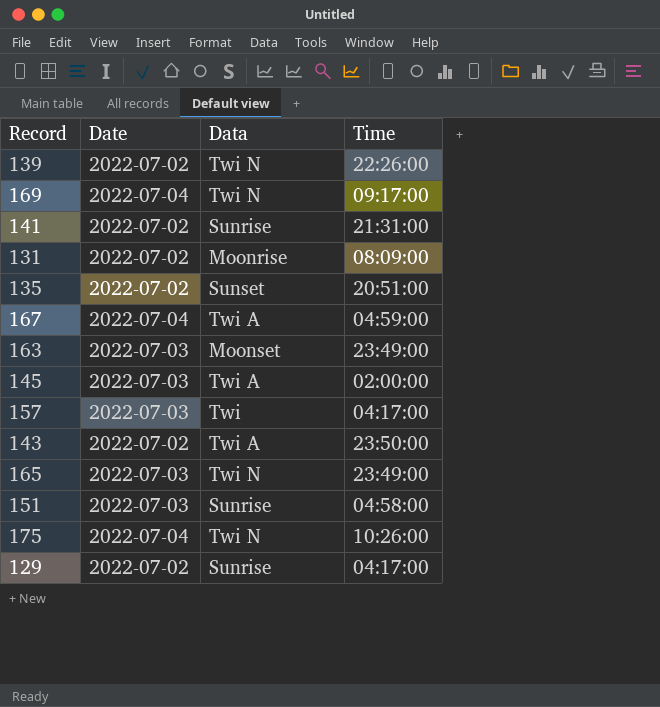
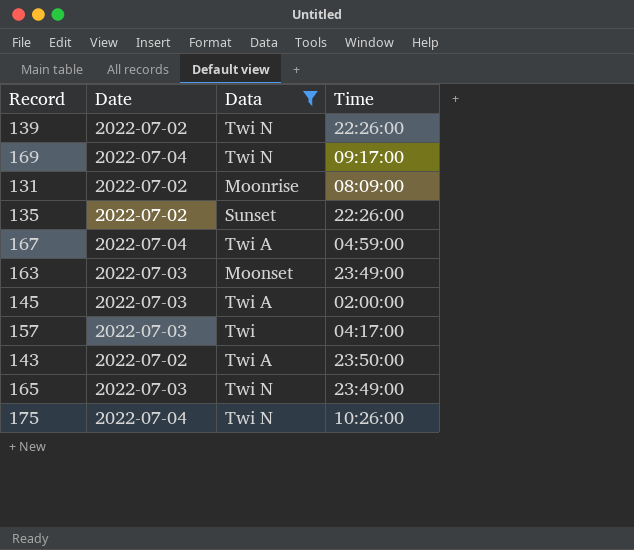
filter: none -> Data != Sunrise
135 | Time: 20:51:00 -> 22:26:00

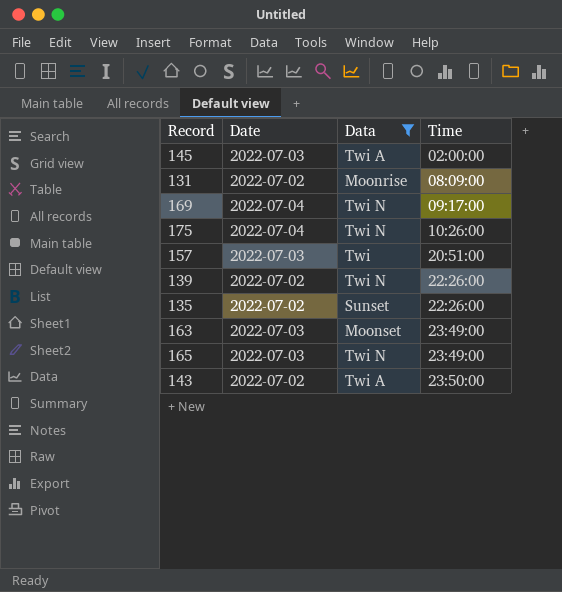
row order: none -> Time ascending
row 167: 2022-07-04 | Twi A | 04:59:00 -> none
157 | Time: 04:17:00 -> 20:51:00

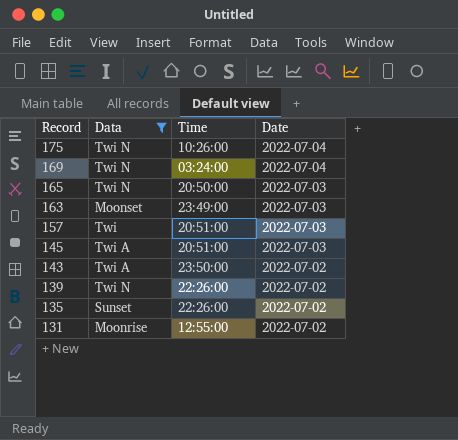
row order: Time ascending -> Record descending
column Date | position: 2 -> 4
169 | Time: 09:17:00 -> 03:24:00
165 | Time: 23:49:00 -> 20:50:00
145 | Time: 02:00:00 -> 20:51:00
131 | Time: 08:09:00 -> 12:55:00

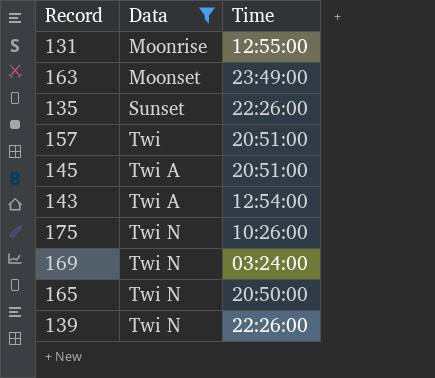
row order: Record descending -> Data ascending
column Date | position: 4 -> none
143 | Time: 23:50:00 -> 12:54:00

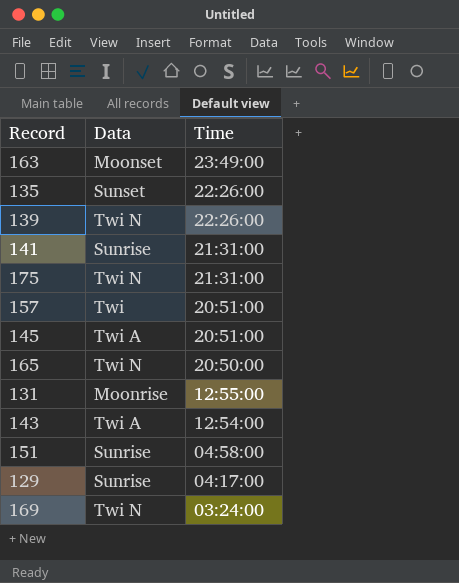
filter: Data != Sunrise -> none
row order: Data ascending -> Time descending
175 | Time: 10:26:00 -> 21:31:00

